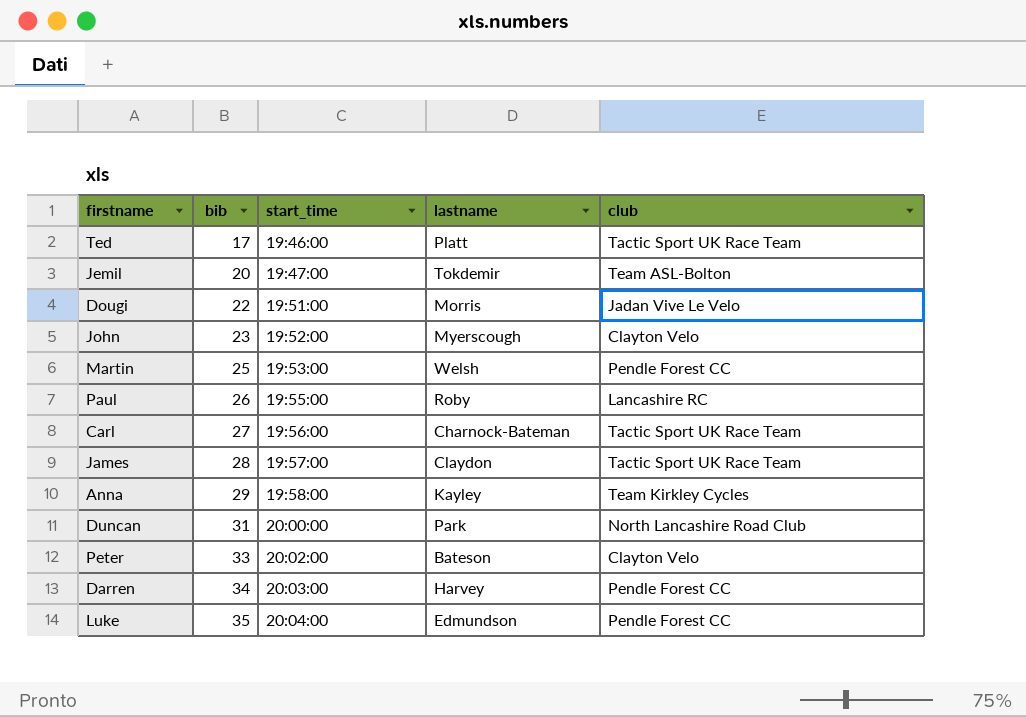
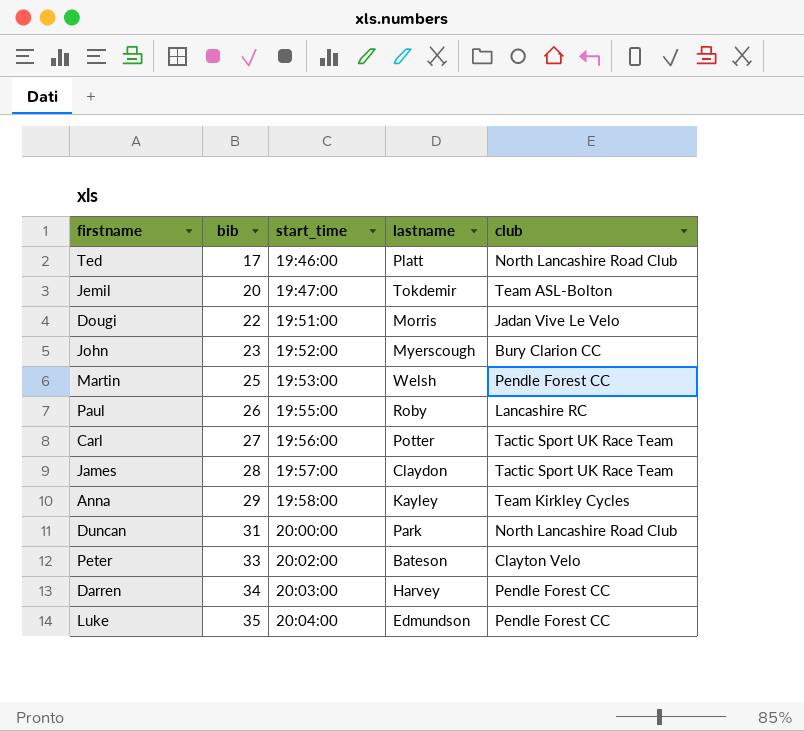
Ted | club: Tactic Sport UK Race Team -> North Lancashire Road Club
John | club: Clayton Velo -> Bury Clarion CC
Carl | lastname: Charnock-Bateman -> Potter

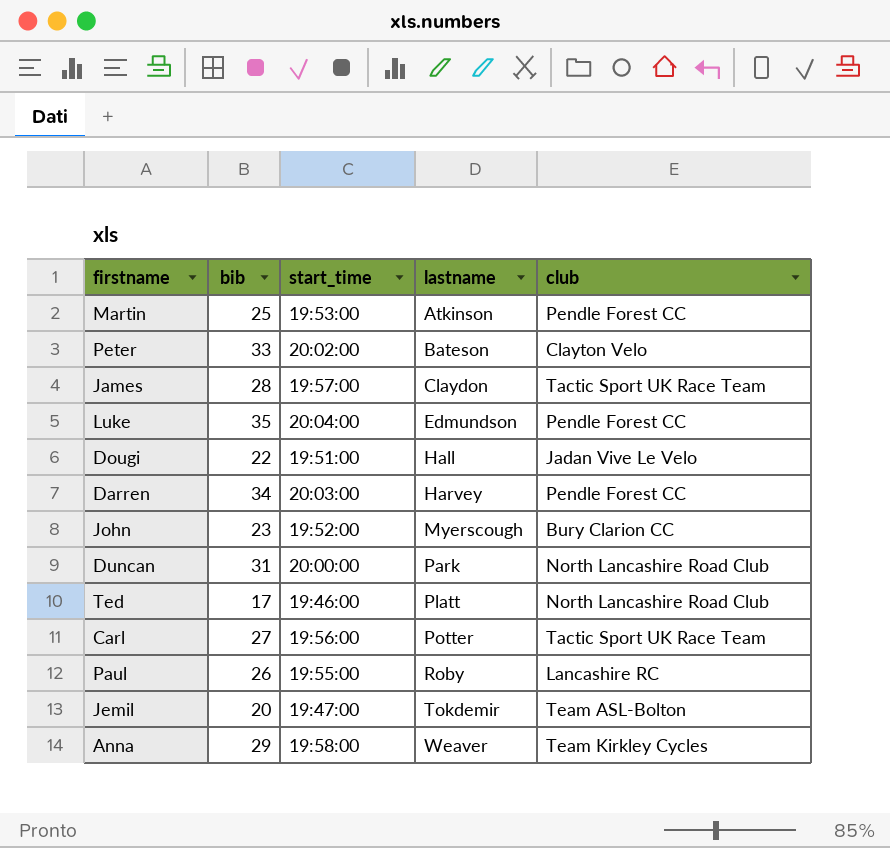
row order: bib ascending -> lastname ascending
Martin | lastname: Welsh -> Atkinson
Dougi | lastname: Morris -> Hall
Anna | lastname: Kayley -> Weaver

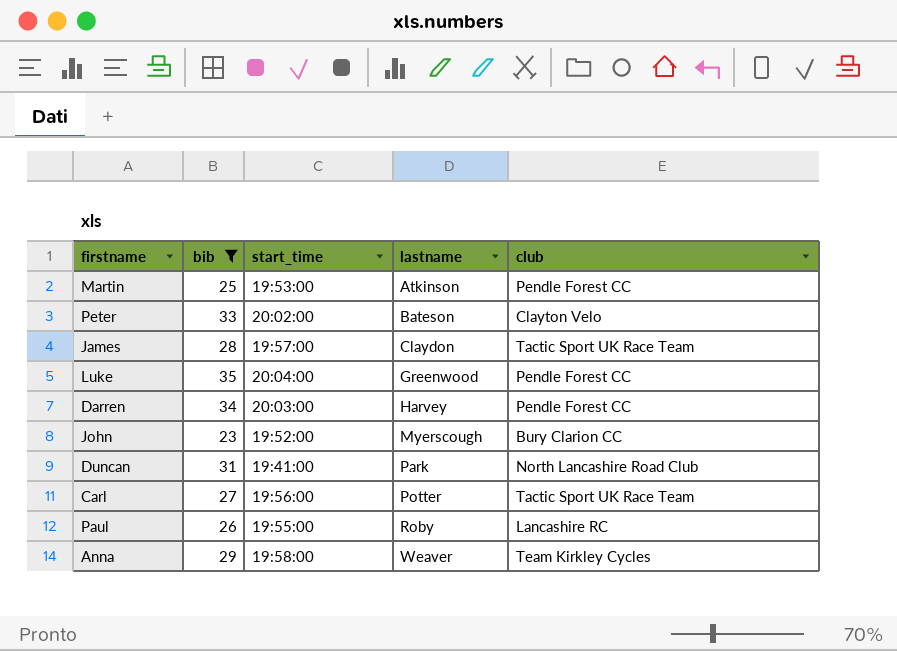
filter: none -> bib >= 23
Luke | lastname: Edmundson -> Greenwood
Duncan | start_time: 20:00:00 -> 19:41:00

